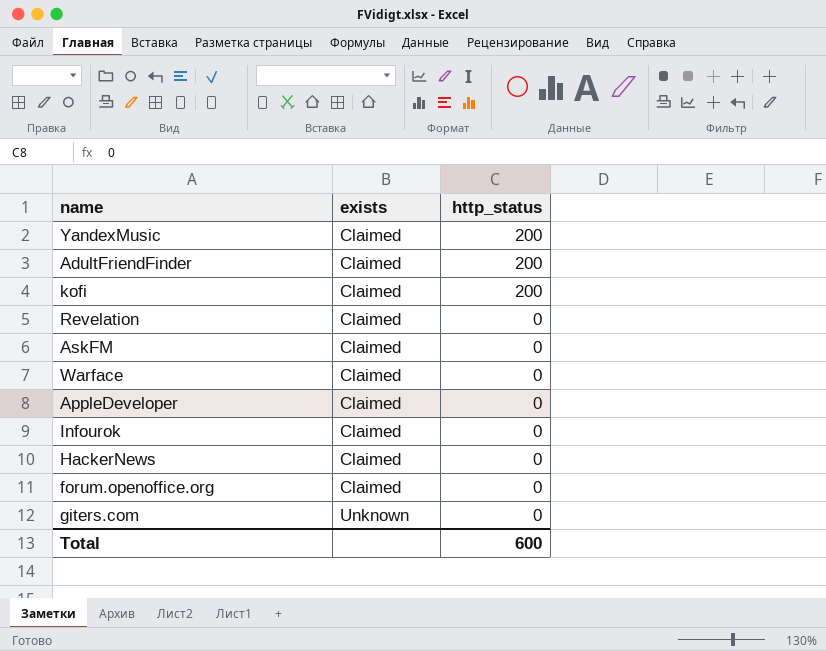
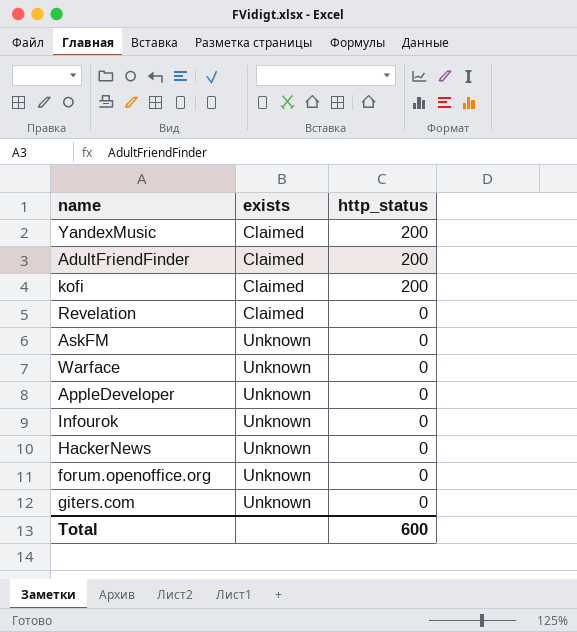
AskFM | exists: Claimed -> Unknown
Warface | exists: Claimed -> Unknown
AppleDeveloper | exists: Claimed -> Unknown
Infourok | exists: Claimed -> Unknown
HackerNews | exists: Claimed -> Unknown
forum.openoffice.org | exists: Claimed -> Unknown

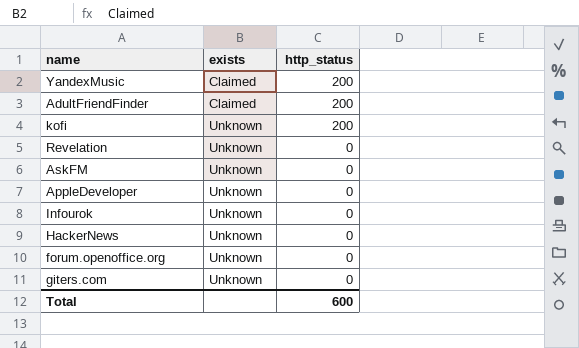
row Warface: Unknown | 0 -> none
kofi | exists: Claimed -> Unknown
Revelation | exists: Claimed -> Unknown

